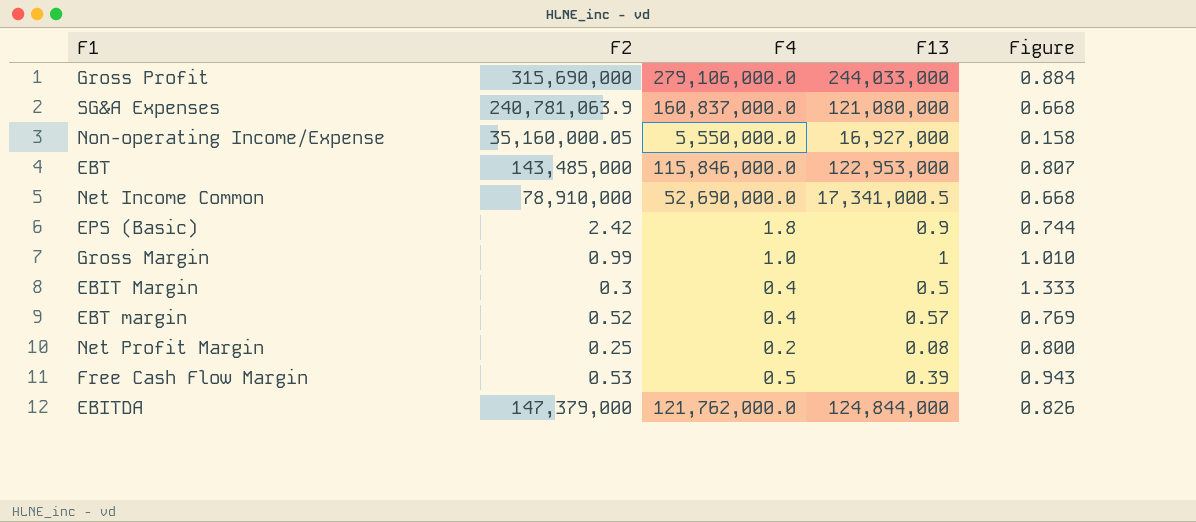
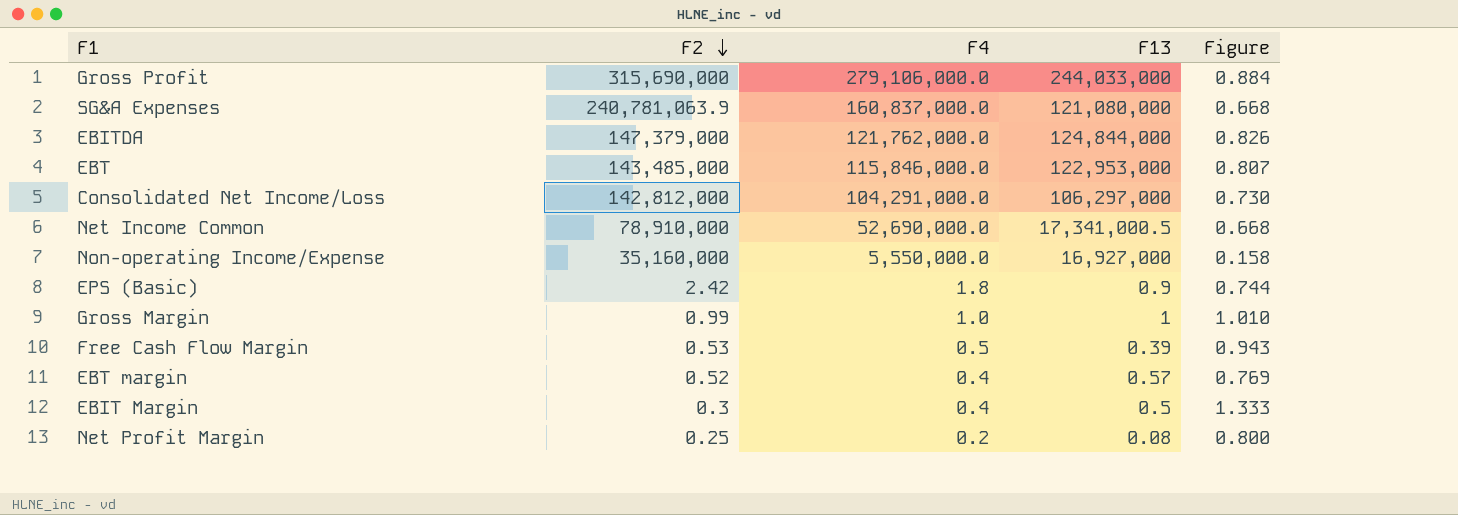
row order: none -> F2 descending
row Consolidated Net Income/Loss: none -> 142,812,000 | 104,291,000.0 | 106,297,000 | 0.730
Non-operating Income/Expense | F2: 35,160,000.05 -> 35,160,000

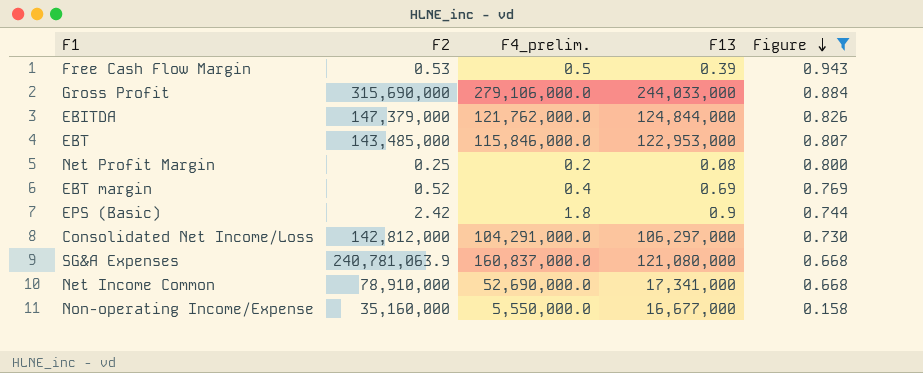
filter: none -> Figure <= 0.943
row order: F2 descending -> Figure descending
column name: F4 -> F4_prelim.
EBT margin | F13: 0.57 -> 0.69
Net Income Common | F13: 17,341,000.5 -> 17,341,000
Non-operating Income/Expense | F13: 16,927,000 -> 16,677,000

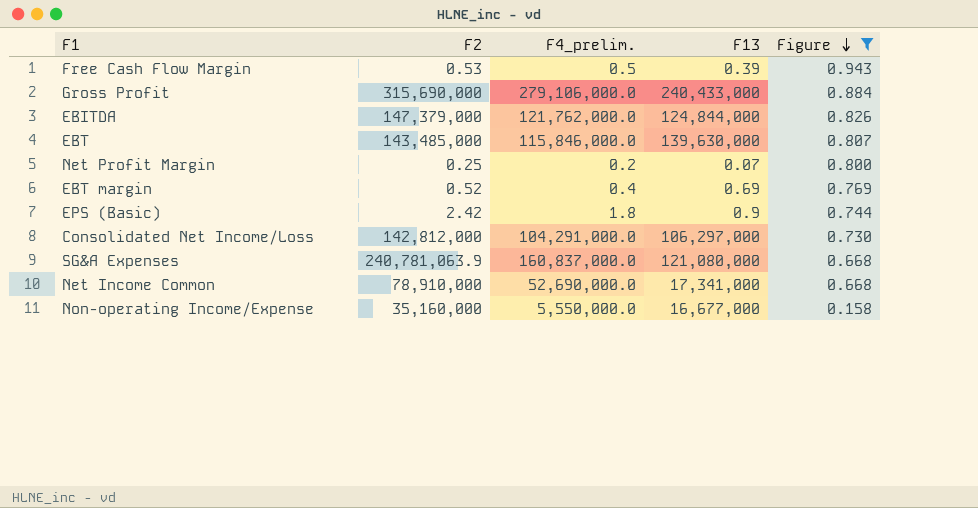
Gross Profit | F13: 244,033,000 -> 240,433,000
EBT | F13: 122,953,000 -> 139,630,000
Net Profit Margin | F13: 0.08 -> 0.07

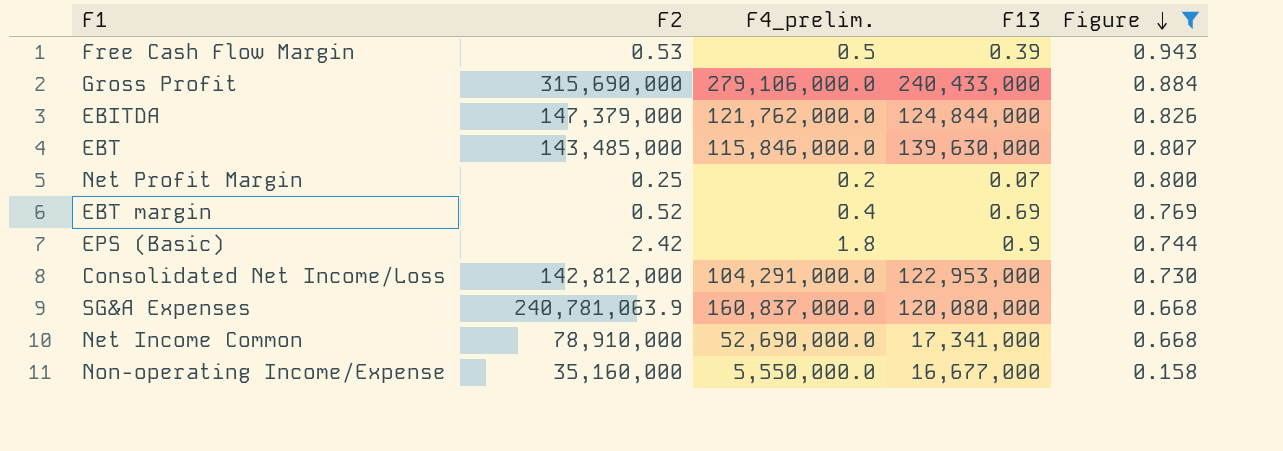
Consolidated Net Income/Loss | F13: 106,297,000 -> 122,953,000
SG&A Expenses | F13: 121,080,000 -> 120,080,000

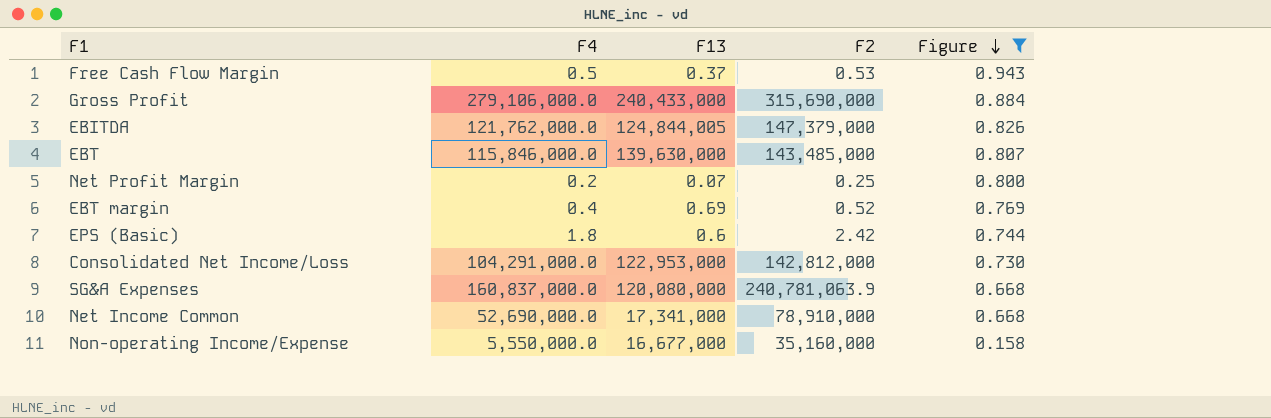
column name: F4_prelim. -> F4
column F2 | position: 2 -> 4
Free Cash Flow Margin | F13: 0.39 -> 0.37
EBITDA | F13: 124,844,000 -> 124,844,005
EPS (Basic) | F13: 0.9 -> 0.6

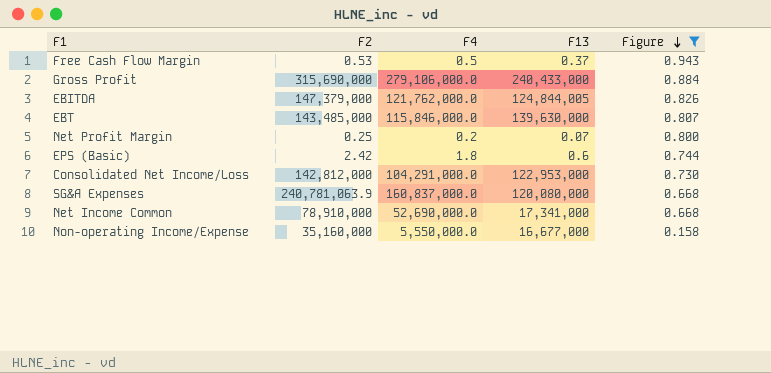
column F2 | position: 4 -> 2
row EBT margin: 0.4 | 0.69 | 0.52 | 0.769 -> none

